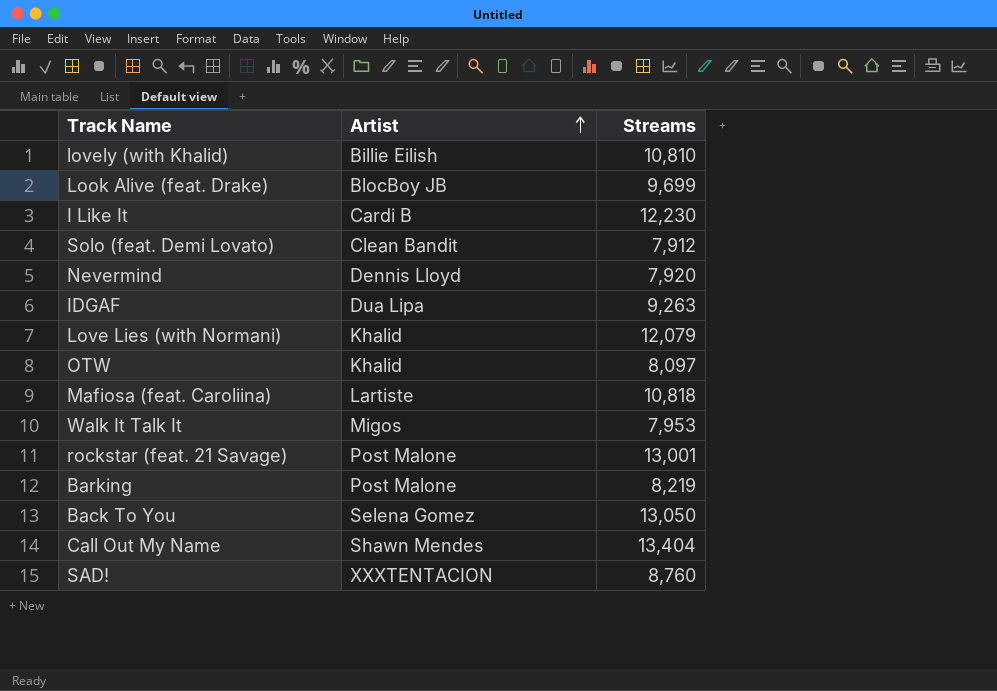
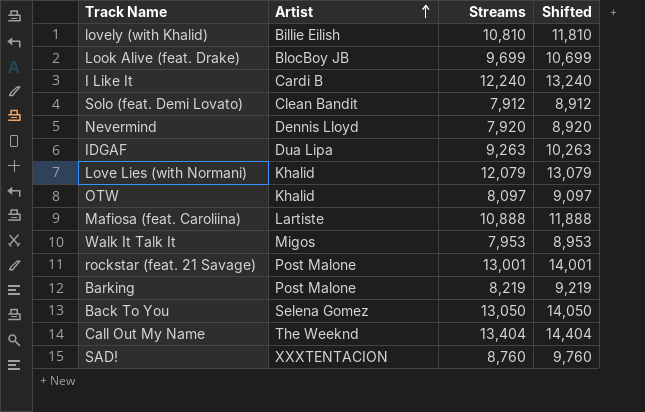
column Shifted | formula: none -> [Streams] + 1000
I Like It | Streams: 12,230 -> 12,240
Mafiosa (feat. Caroliina) | Streams: 10,818 -> 10,888
Call Out My Name | Artist: Shawn Mendes -> The Weeknd

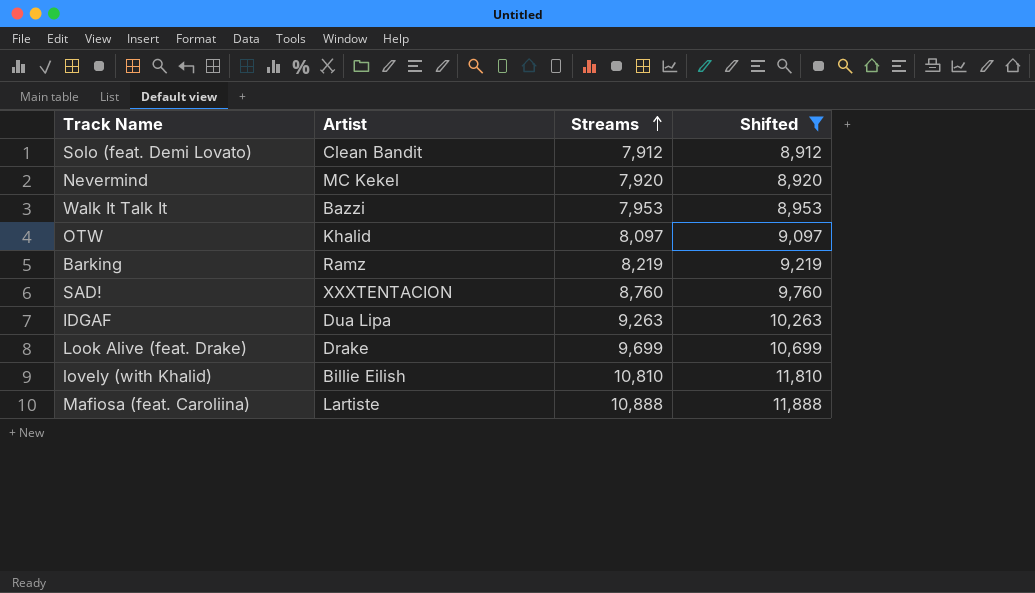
filter: none -> Shifted <= 11,888
row order: Artist ascending -> Streams ascending
Nevermind | Artist: Dennis Lloyd -> MC Kekel
Walk It Talk It | Artist: Migos -> Bazzi
Barking | Artist: Post Malone -> Ramz
Look Alive (feat. Drake) | Artist: BlocBoy JB -> Drake

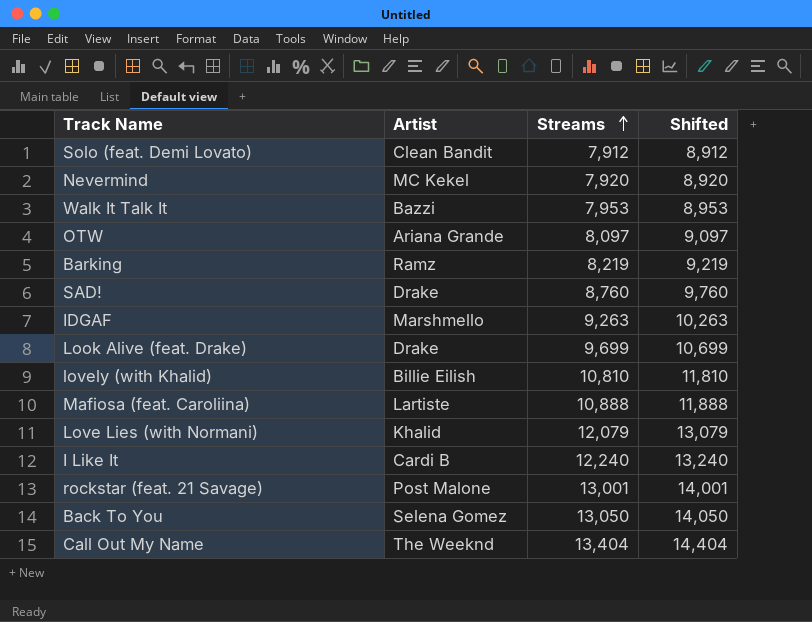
filter: Shifted <= 11,888 -> none
OTW | Artist: Khalid -> Ariana Grande
SAD! | Artist: XXXTENTACION -> Drake
IDGAF | Artist: Dua Lipa -> Marshmello

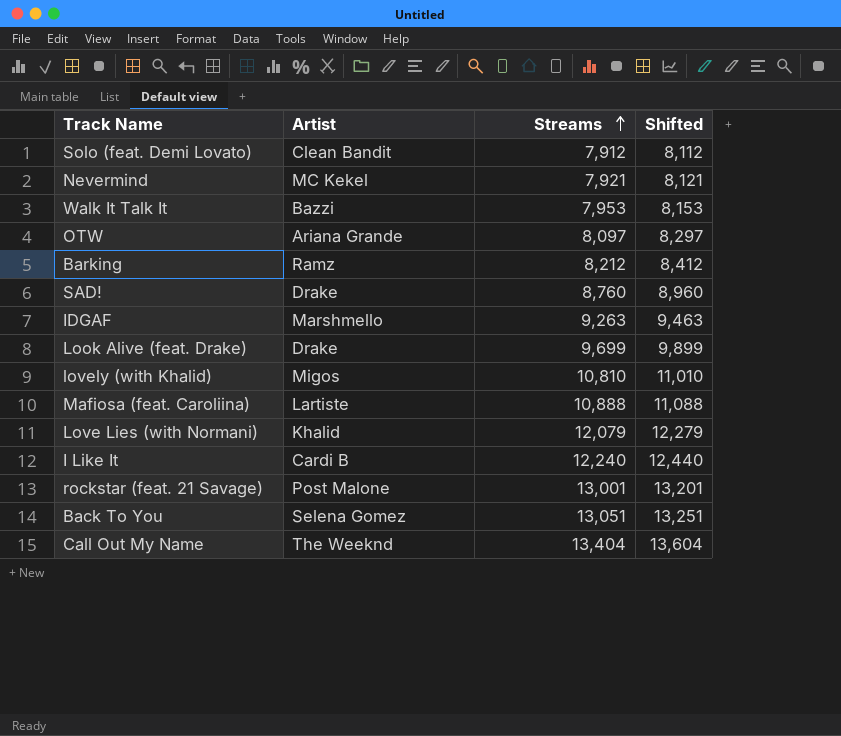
column Shifted | formula: [Streams] + 1000 -> [Streams] + 200
Nevermind | Streams: 7,920 -> 7,921
Barking | Streams: 8,219 -> 8,212
lovely (with Khalid) | Artist: Billie Eilish -> Migos
Back To You | Streams: 13,050 -> 13,051

